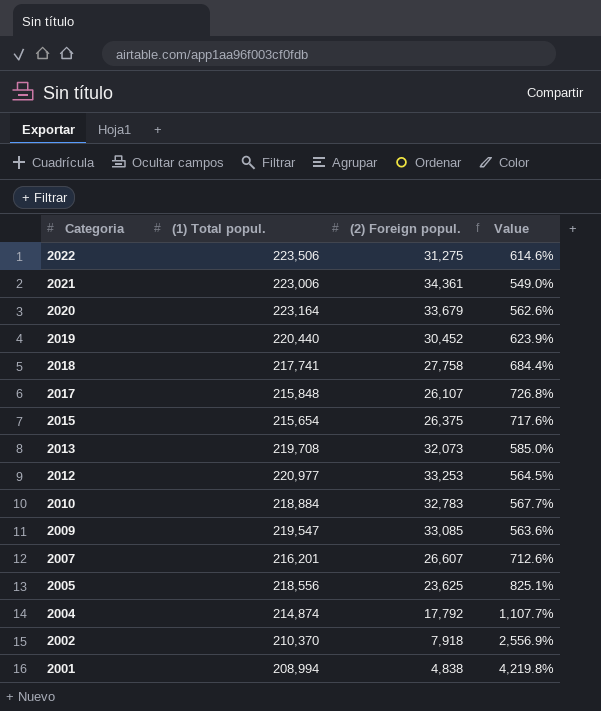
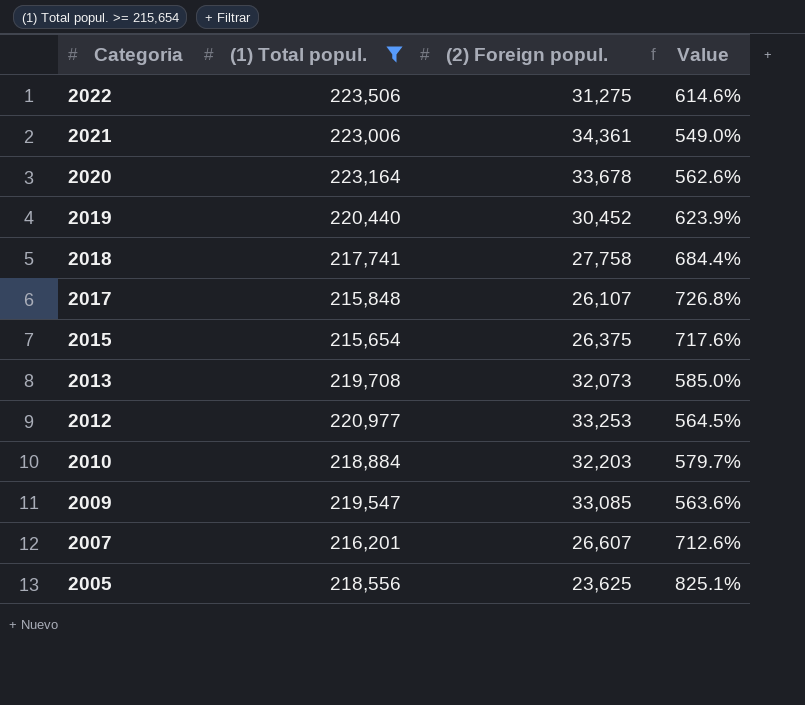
filter: none -> (1) Total popul. >= 215,654
2020 | (2) Foreign popul.: 33,679 -> 33,678
2010 | (2) Foreign popul.: 32,783 -> 32,203
2010 | Value: 567.7% -> 579.7%

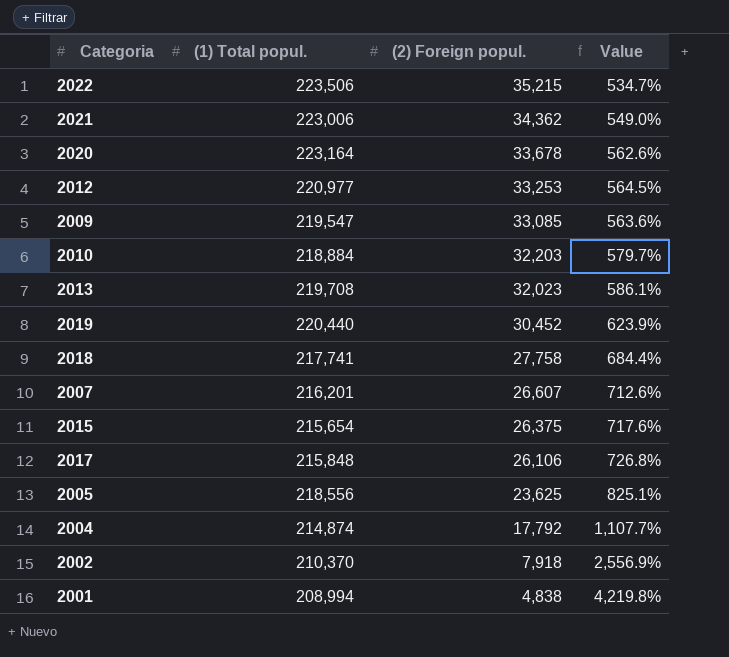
filter: (1) Total popul. >= 215,654 -> none
row order: Categoria descending -> (2) Foreign popul. descending
2022 | (2) Foreign popul.: 31,275 -> 35,215
2022 | Value: 614.6% -> 534.7%
2021 | (2) Foreign popul.: 34,361 -> 34,362
2013 | (2) Foreign popul.: 32,073 -> 32,023
2013 | Value: 585.0% -> 586.1%
2017 | (2) Foreign popul.: 26,107 -> 26,106

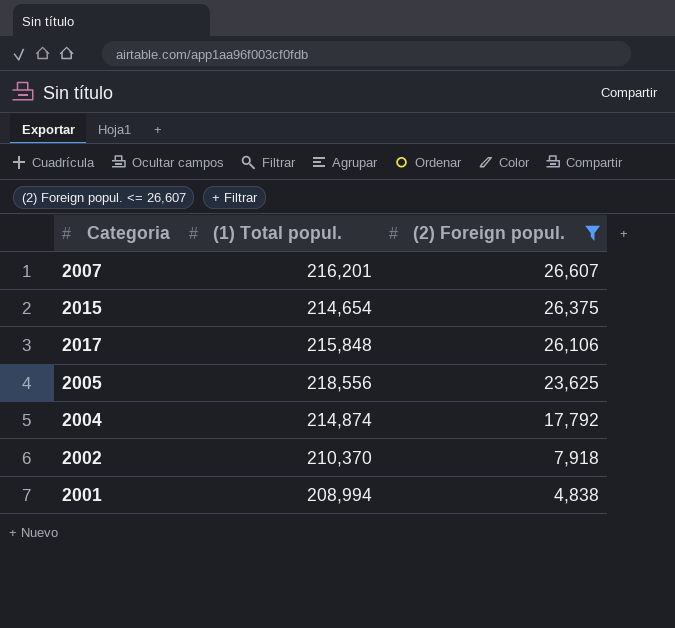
filter: none -> (2) Foreign popul. <= 26,607
column Value | formula: ([(1) Total popul.] - [(2) Foreign popul.]) / [(2) Foreign popul.] -> none
2015 | (1) Total popul.: 215,654 -> 214,654

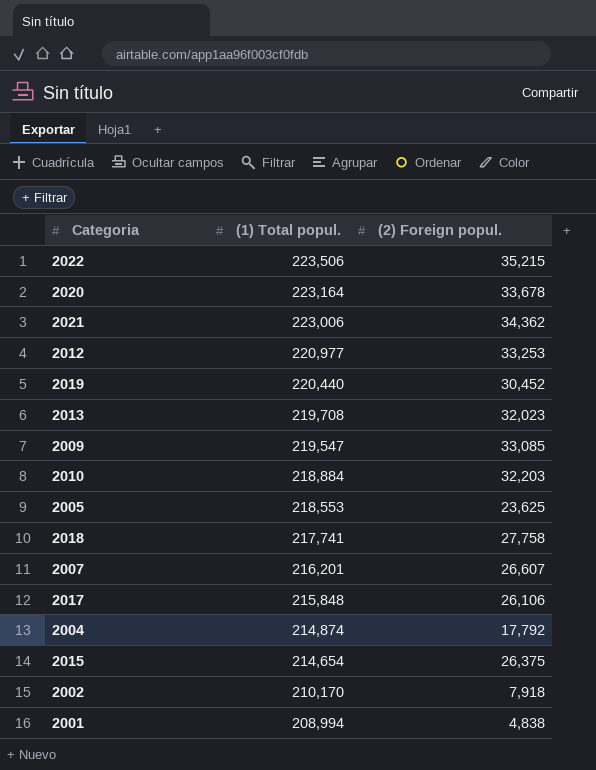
filter: (2) Foreign popul. <= 26,607 -> none
row order: (2) Foreign popul. descending -> (1) Total popul. descending
2005 | (1) Total popul.: 218,556 -> 218,553
2002 | (1) Total popul.: 210,370 -> 210,170

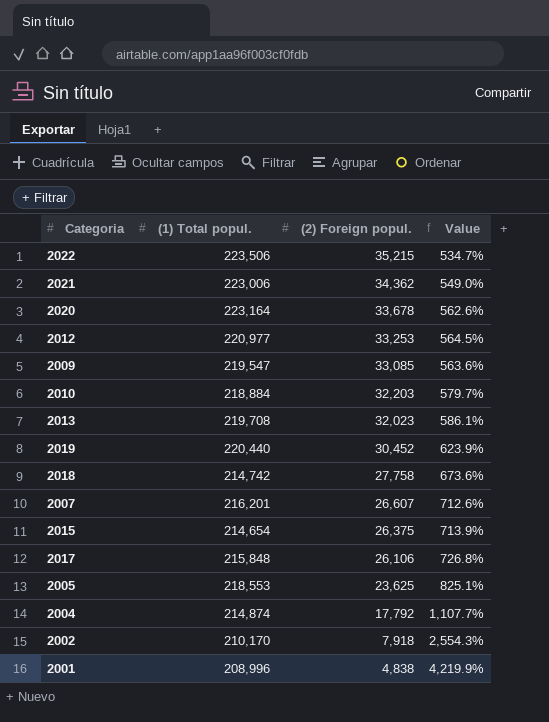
row order: (1) Total popul. descending -> (2) Foreign popul. descending
column Value | formula: none -> ([(1) Total popul.] - [(2) Foreign popul.]) / [(2) Foreign popul.]
2018 | (1) Total popul.: 217,741 -> 214,742
2001 | (1) Total popul.: 208,994 -> 208,996

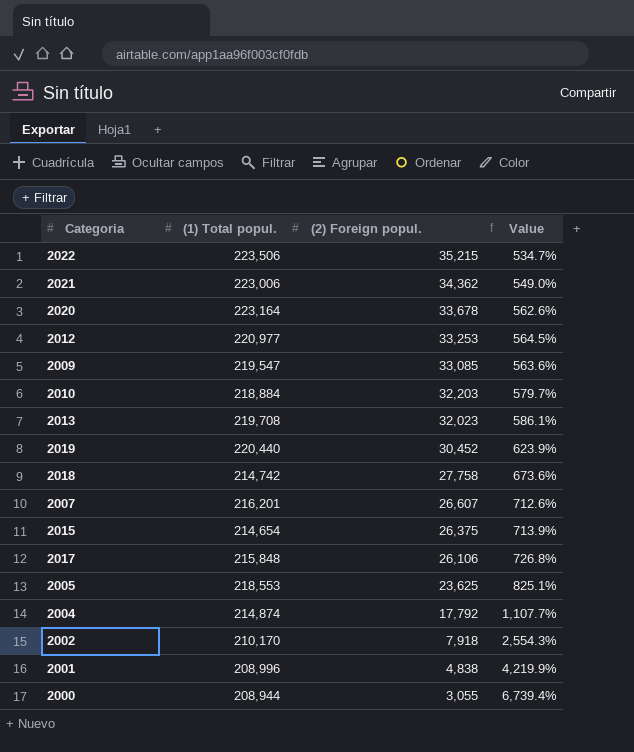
row 2000: none -> 208,944 | 3,055 | 6,739.4%

